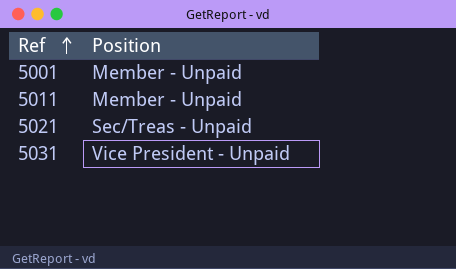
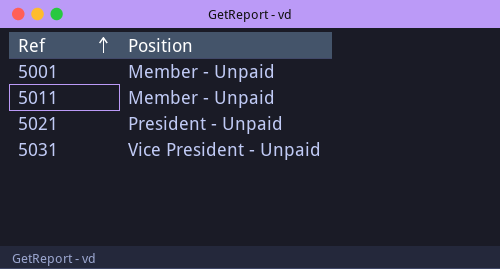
5021 | Position: Sec/Treas - Unpaid -> President - Unpaid

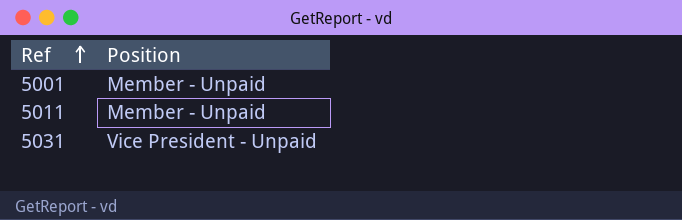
row 5021: President - Unpaid -> none

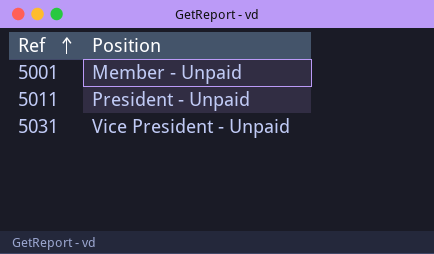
5011 | Position: Member - Unpaid -> President - Unpaid

